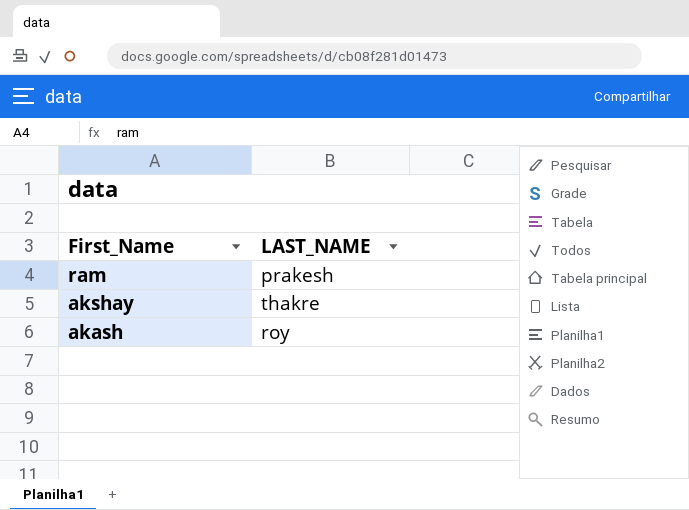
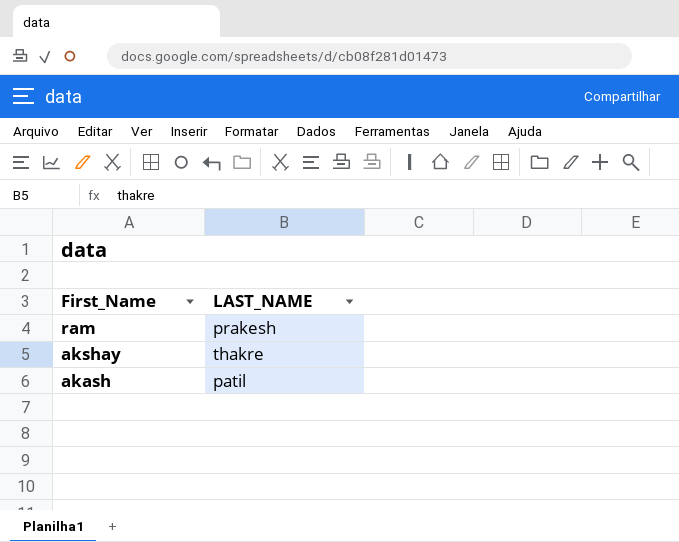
akash | LAST_NAME: roy -> patil

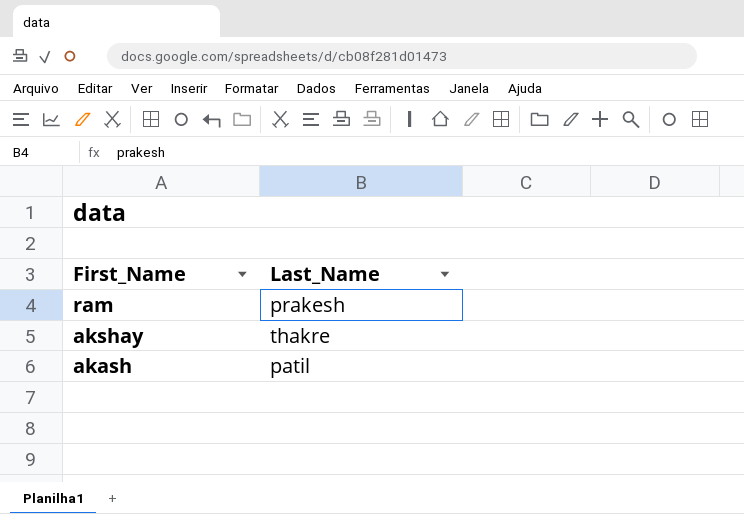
column name: LAST_NAME -> Last_Name

